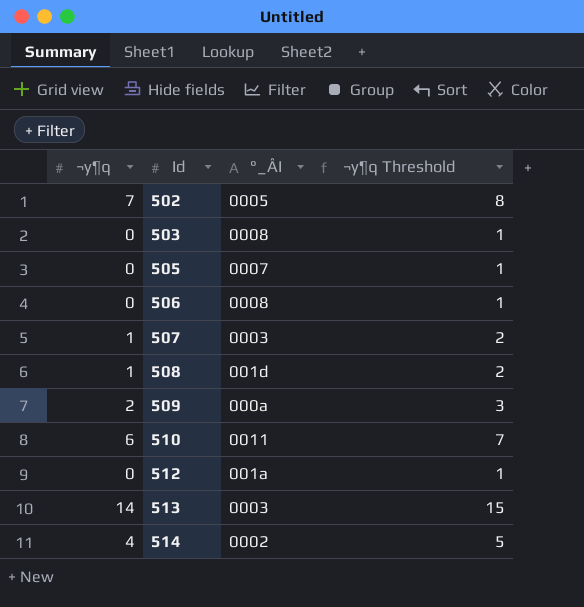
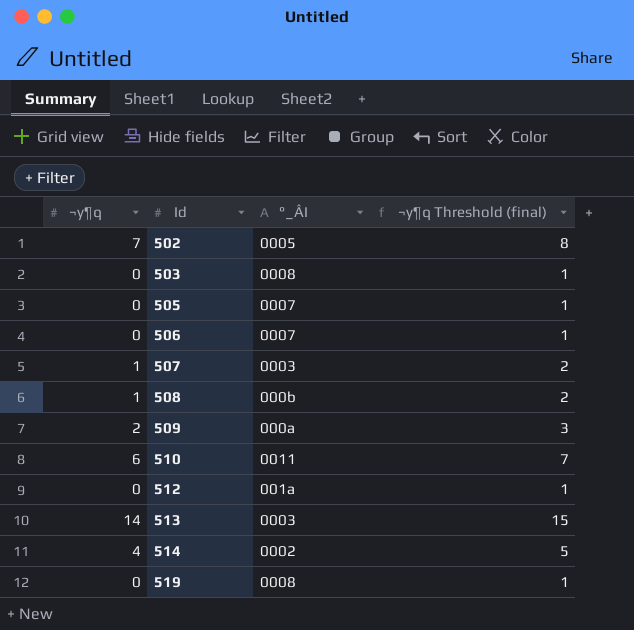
column name: ¬y¶q Threshold -> ¬y¶q Threshold (final)
506 | °_ÂI: 0008 -> 0007
508 | °_ÂI: 001d -> 000b
row 519: none -> 0 | 0008 | 1

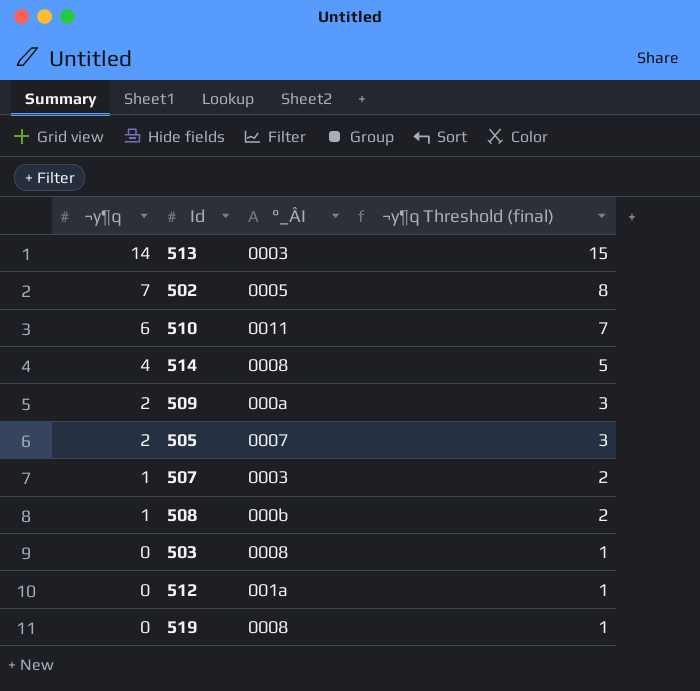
row order: Id ascending -> ¬y¶q descending
row 506: 0 | 0007 | 1 -> none
514 | °_ÂI: 0002 -> 0008
505 | ¬y¶q: 0 -> 2
505 | ¬y¶q Threshold (final): 1 -> 3

